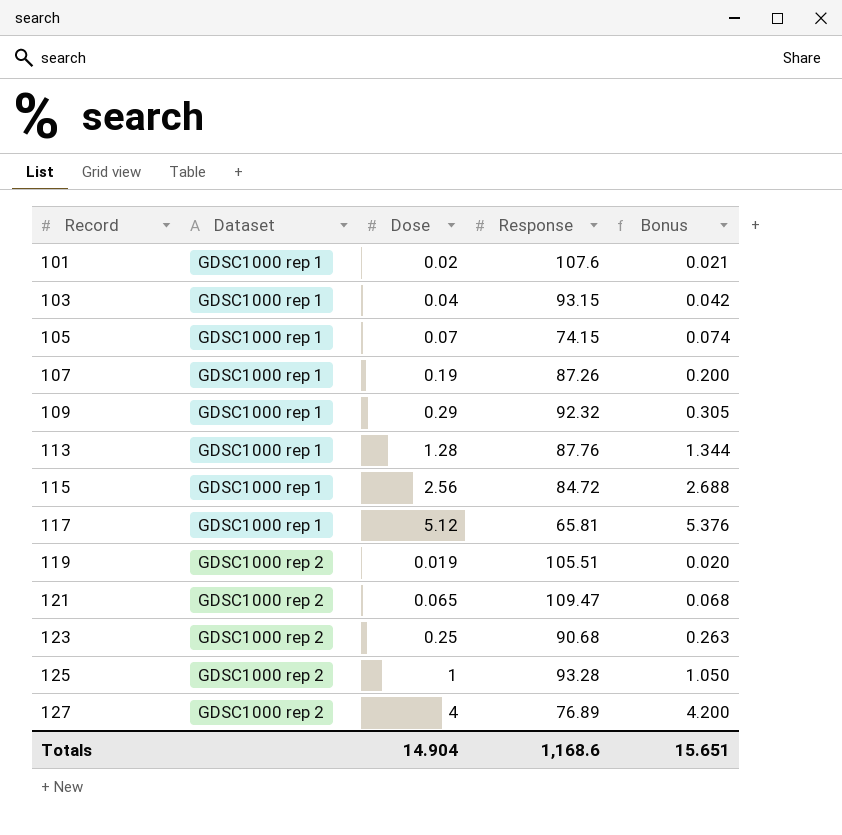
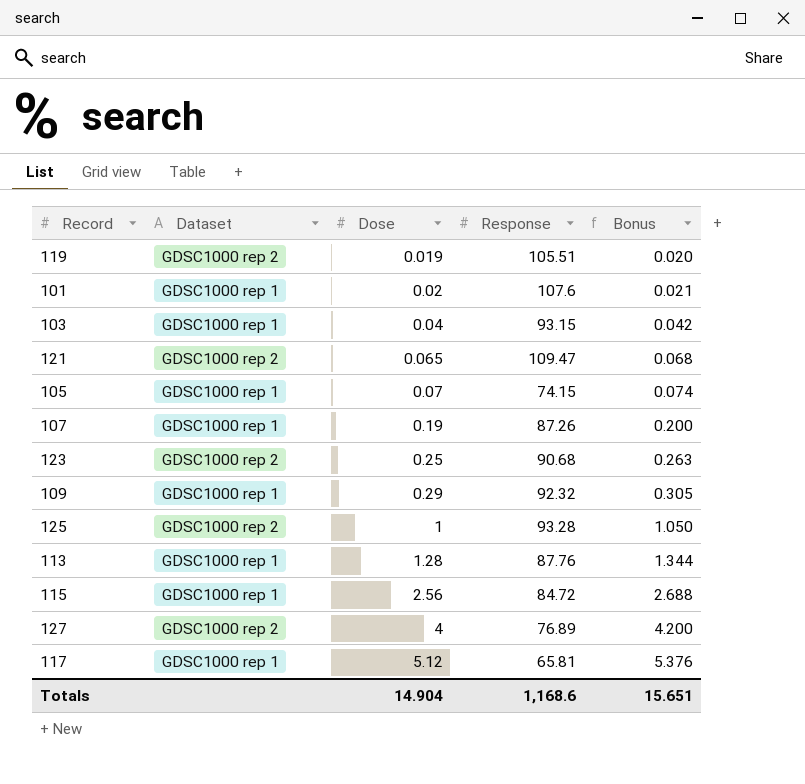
row order: Record ascending -> Dose ascending

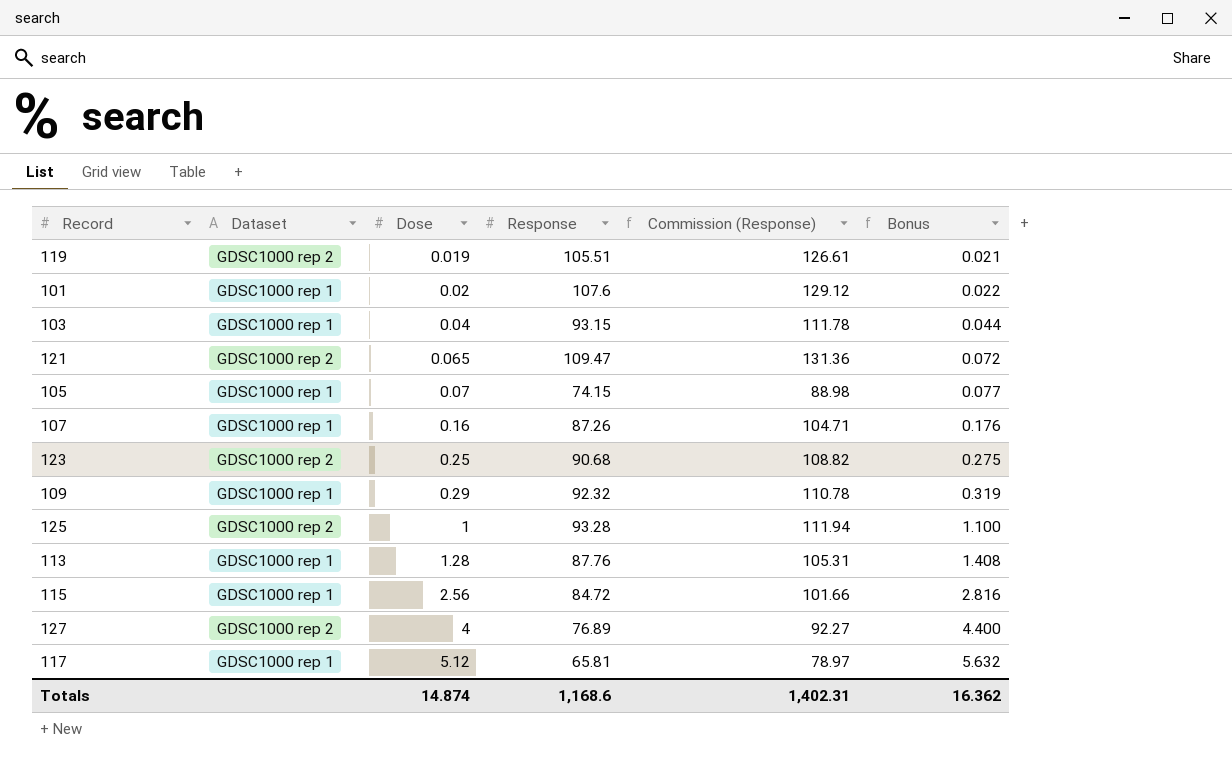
column Commission (Response) | formula: none -> [Response] * 1.2
column Bonus | formula: [Dose] * 1.05 -> [Dose] * 1.1
107 | Dose: 0.19 -> 0.16
Totals | Dose: 14.904 -> 14.874
Totals | Bonus: 15.651 -> 16.362

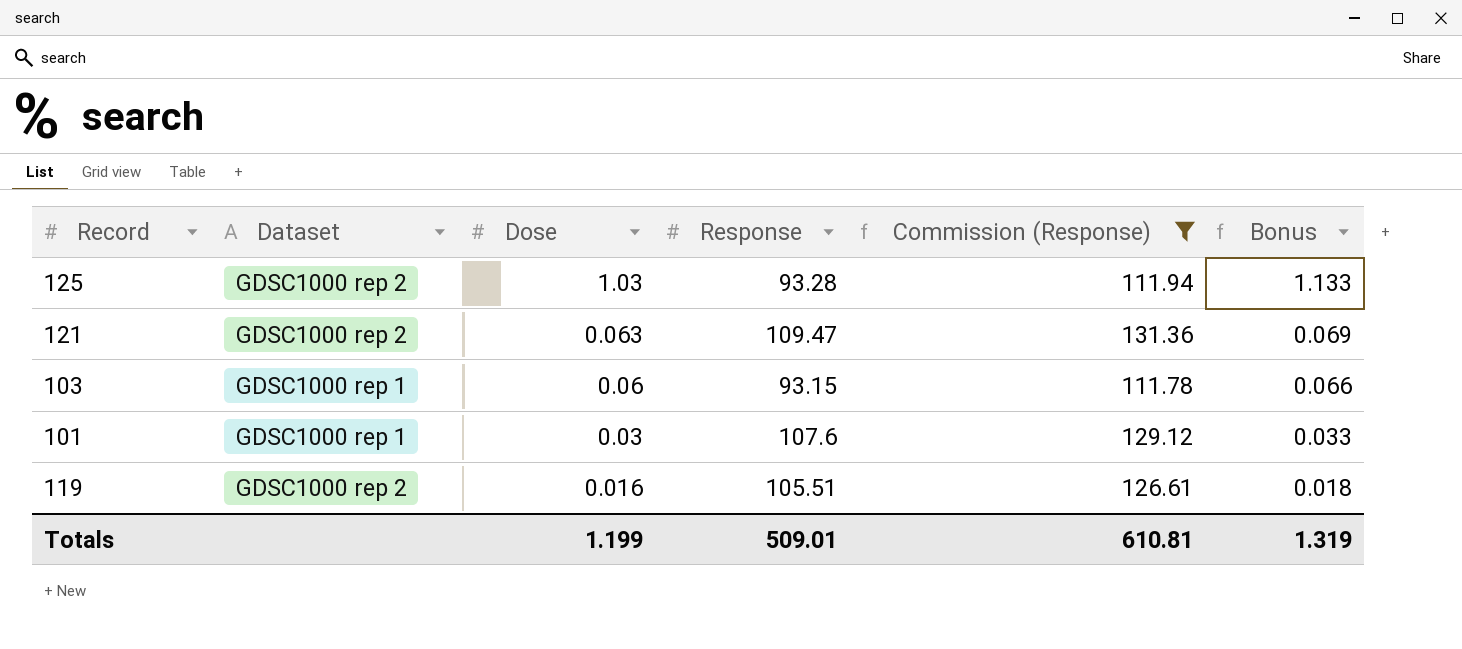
filter: none -> Commission (Response) >= 111.78
row order: Dose ascending -> Dose descending
125 | Dose: 1 -> 1.03
125 | Bonus: 1.100 -> 1.133
121 | Dose: 0.065 -> 0.063
121 | Bonus: 0.072 -> 0.069
103 | Dose: 0.04 -> 0.06
103 | Bonus: 0.044 -> 0.066
101 | Dose: 0.02 -> 0.03
101 | Bonus: 0.022 -> 0.033
119 | Dose: 0.019 -> 0.016
119 | Bonus: 0.021 -> 0.018
Totals | Dose: 14.874 -> 1.199
Totals | Response: 1,168.6 -> 509.01
Totals | Commission (Response): 1,402.31 -> 610.81
Totals | Bonus: 16.362 -> 1.319

